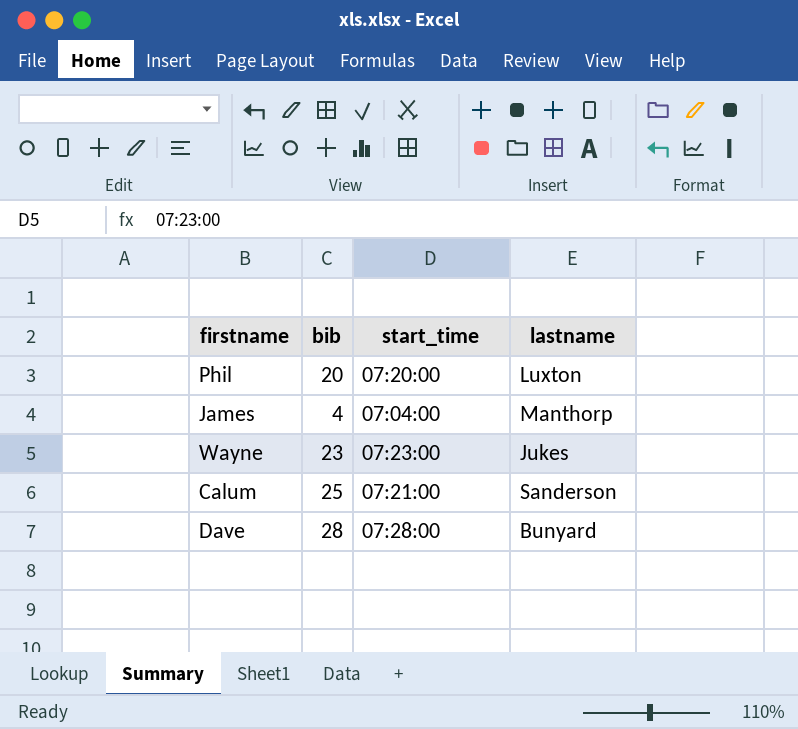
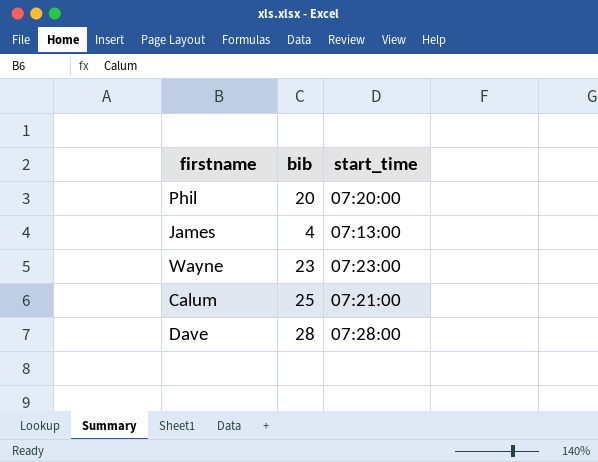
column lastname | position: 4 -> none
James | start_time: 07:04:00 -> 07:13:00

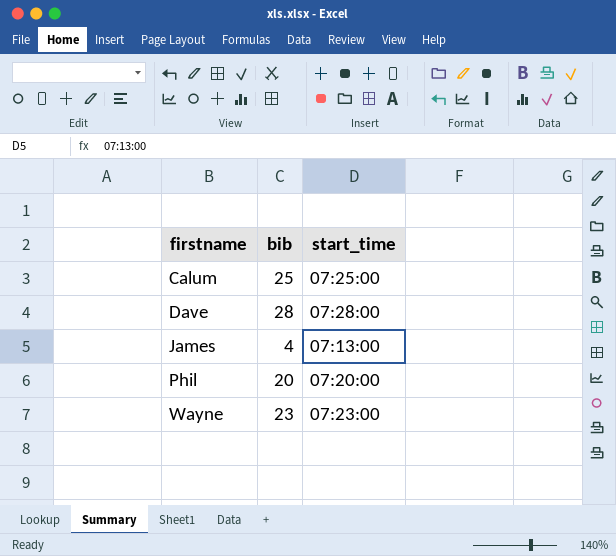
row order: none -> firstname ascending
Calum | start_time: 07:21:00 -> 07:25:00

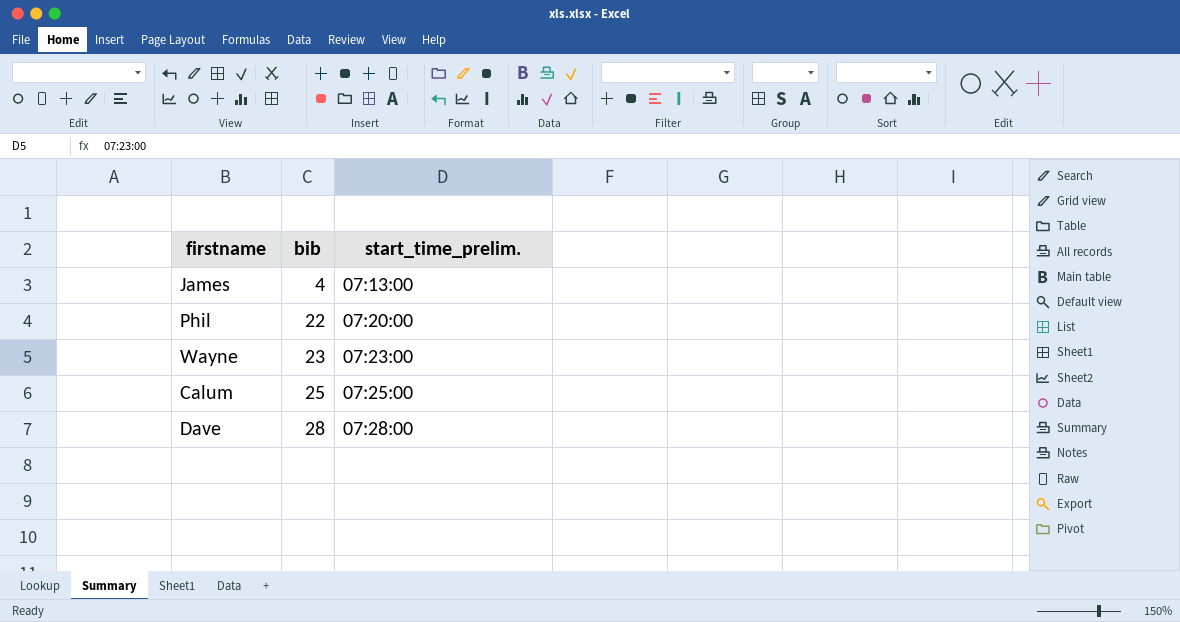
row order: firstname ascending -> bib ascending
column name: start_time -> start_time_prelim.
Phil | bib: 20 -> 22

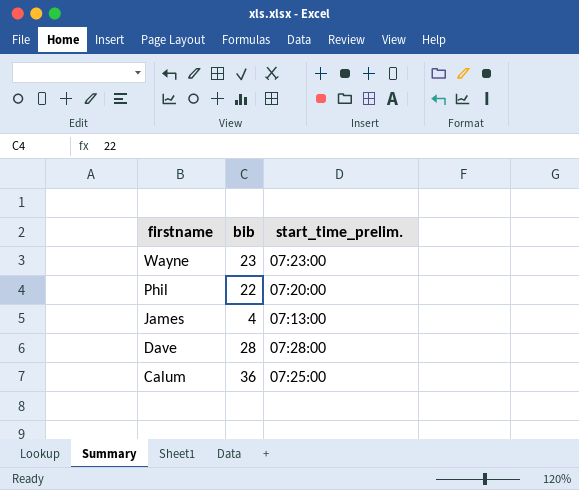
row order: bib ascending -> firstname descending
Calum | bib: 25 -> 36

